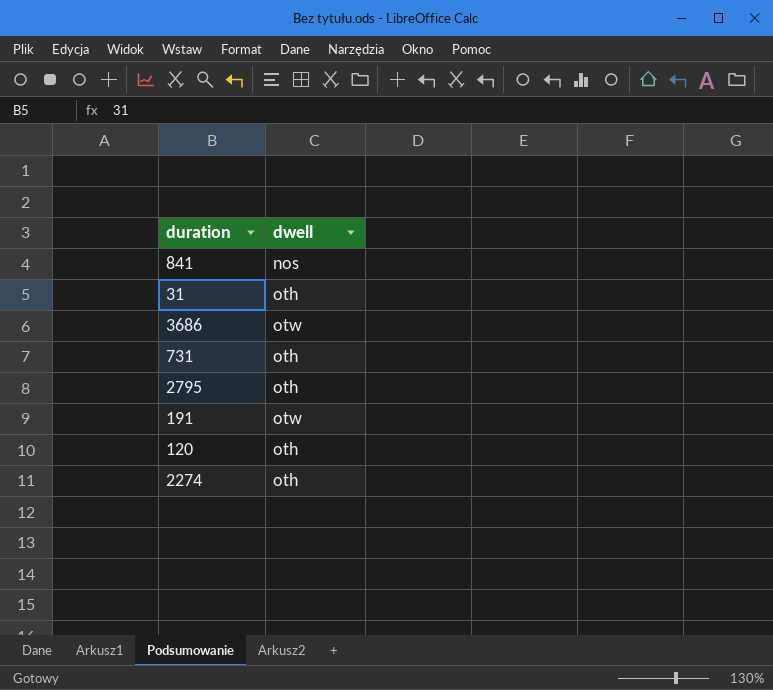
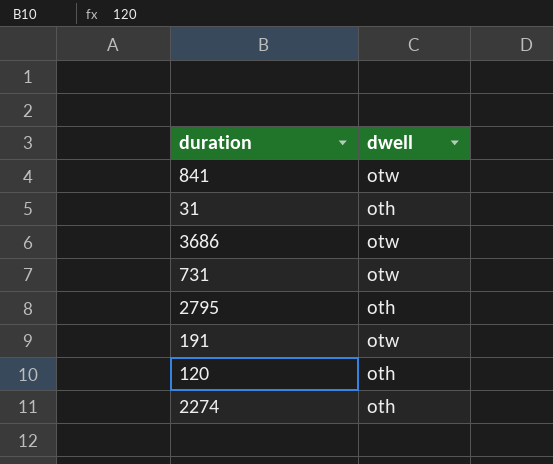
841 | dwell: nos -> otw
731 | dwell: oth -> otw

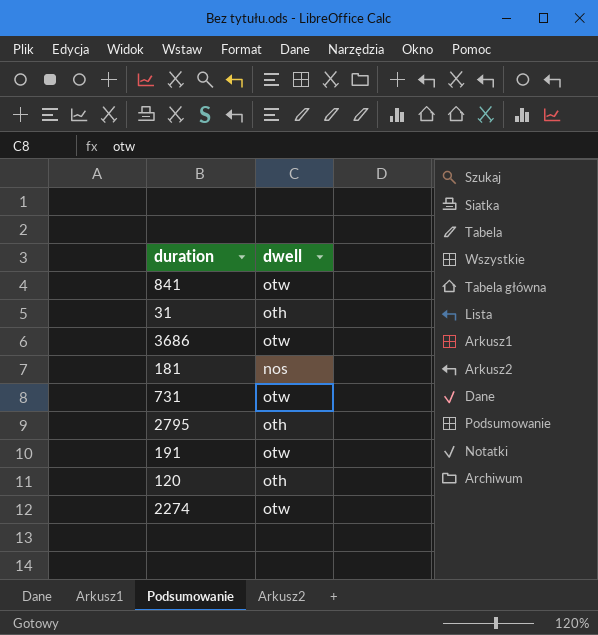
row 181: none -> nos
2274 | dwell: oth -> otw

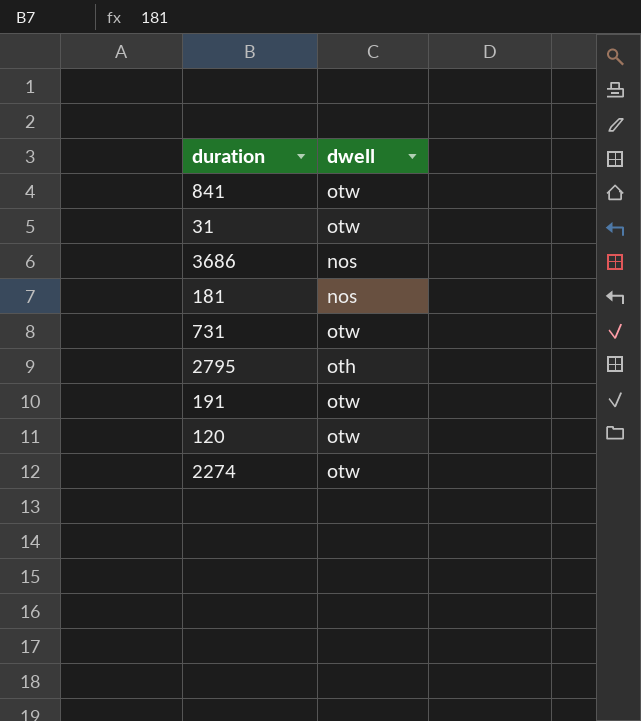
31 | dwell: oth -> otw
3686 | dwell: otw -> nos
120 | dwell: oth -> otw

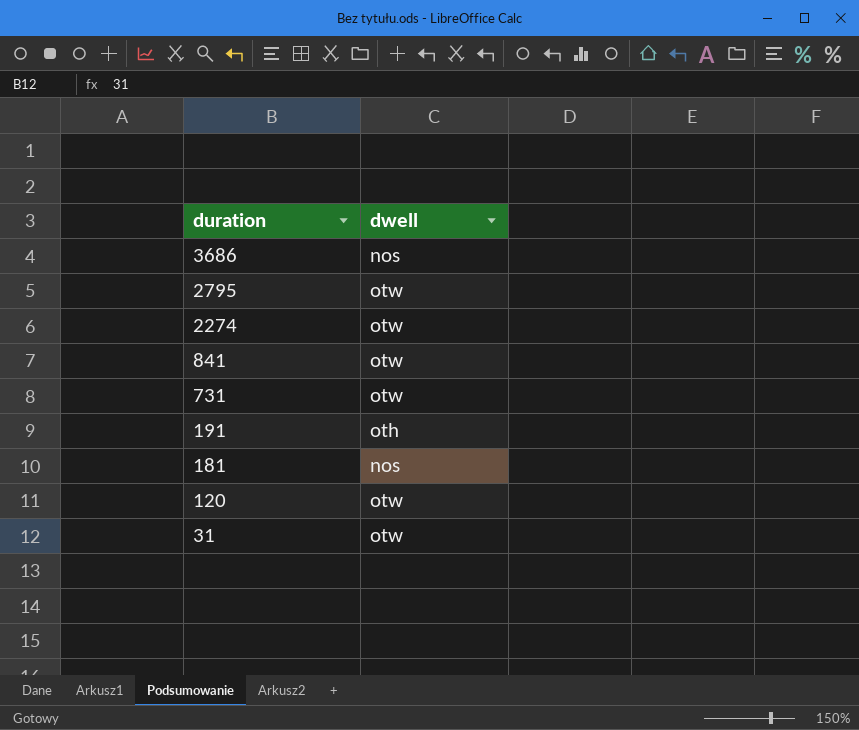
row order: none -> duration descending
2795 | dwell: oth -> otw
191 | dwell: otw -> oth

